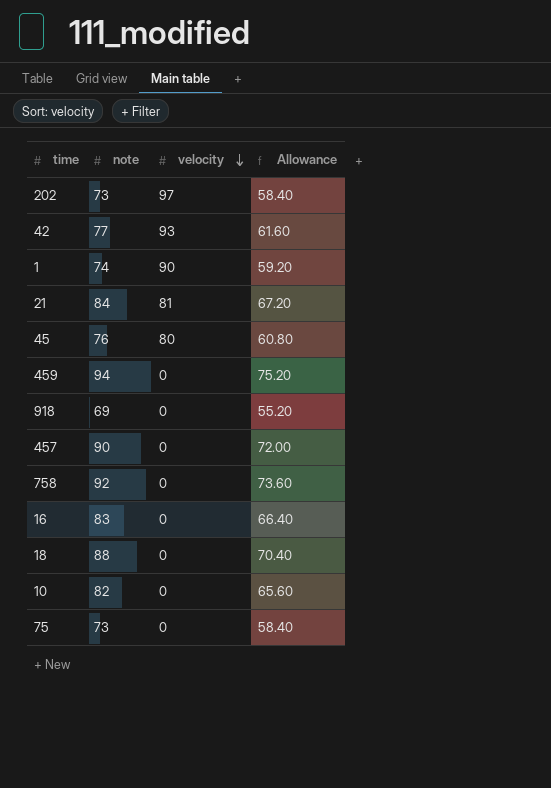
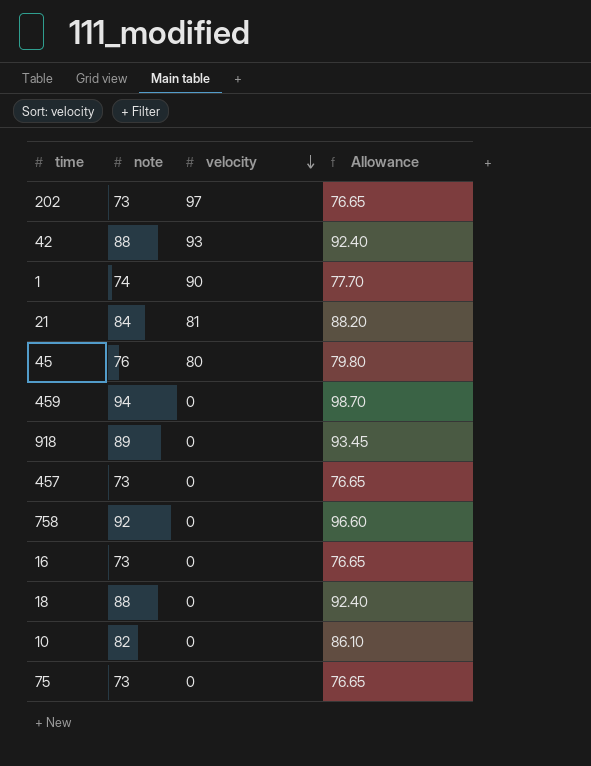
column Allowance | formula: [note] * 0.8 -> [note] * 1.05
42 | note: 77 -> 88
918 | note: 69 -> 89
457 | note: 90 -> 73
16 | note: 83 -> 73

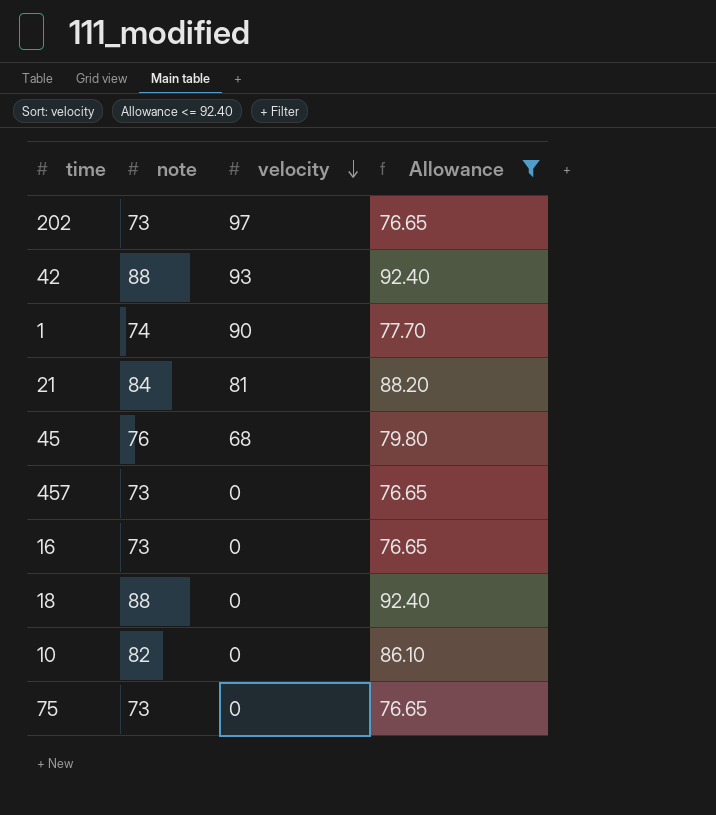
filter: none -> Allowance <= 92.40
45 | velocity: 80 -> 68

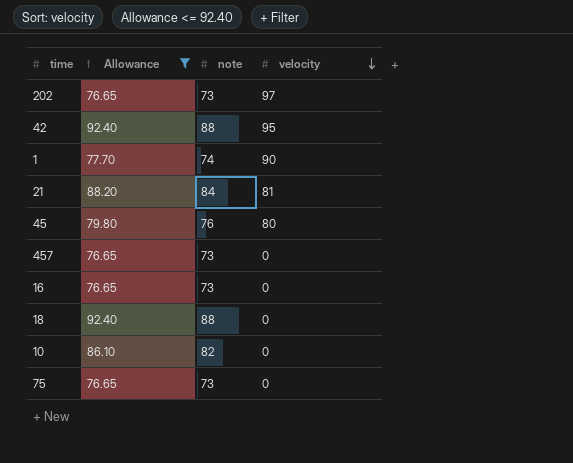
column Allowance | position: 4 -> 2
42 | velocity: 93 -> 95
45 | velocity: 68 -> 80

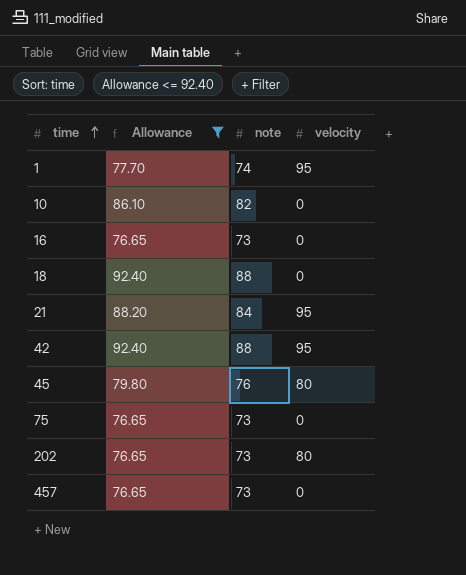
row order: velocity descending -> time ascending
1 | velocity: 90 -> 95
21 | velocity: 81 -> 95
202 | velocity: 97 -> 80

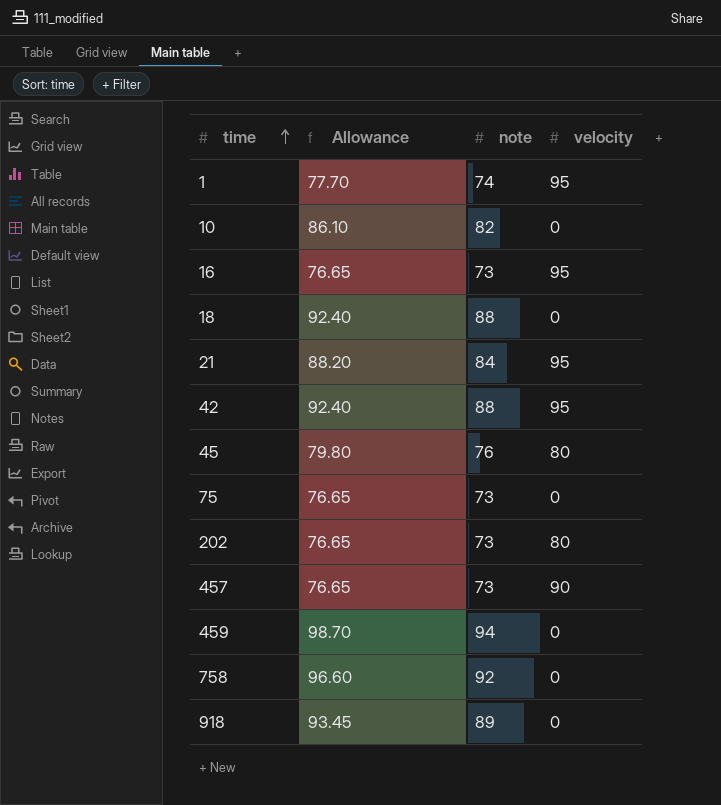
filter: Allowance <= 92.40 -> none
16 | velocity: 0 -> 95
457 | velocity: 0 -> 90

